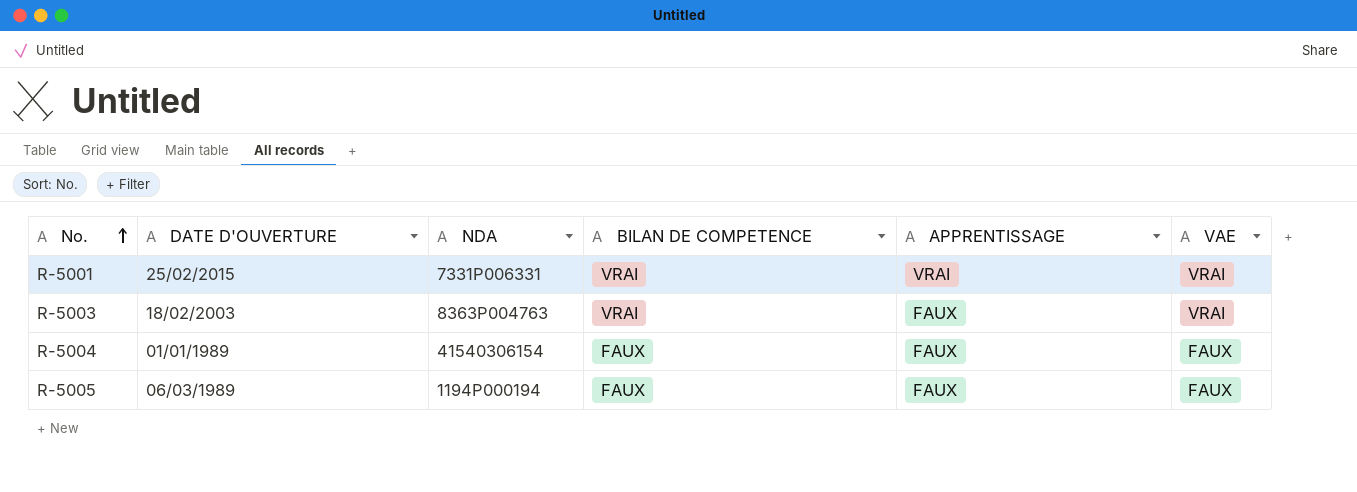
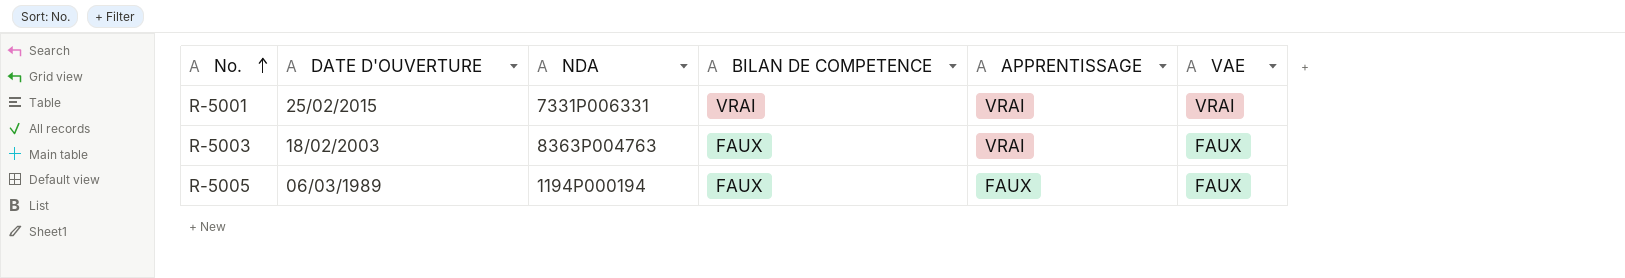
row R-5004: 01/01/1989 | 41540306154 | FAUX | FAUX | FAUX -> none
R-5003 | BILAN DE COMPETENCE: VRAI -> FAUX
R-5003 | APPRENTISSAGE: FAUX -> VRAI
R-5003 | VAE: VRAI -> FAUX

